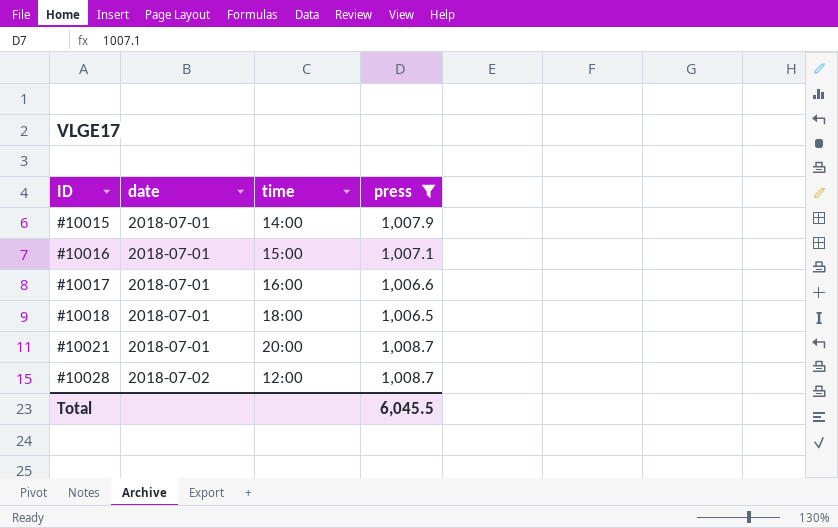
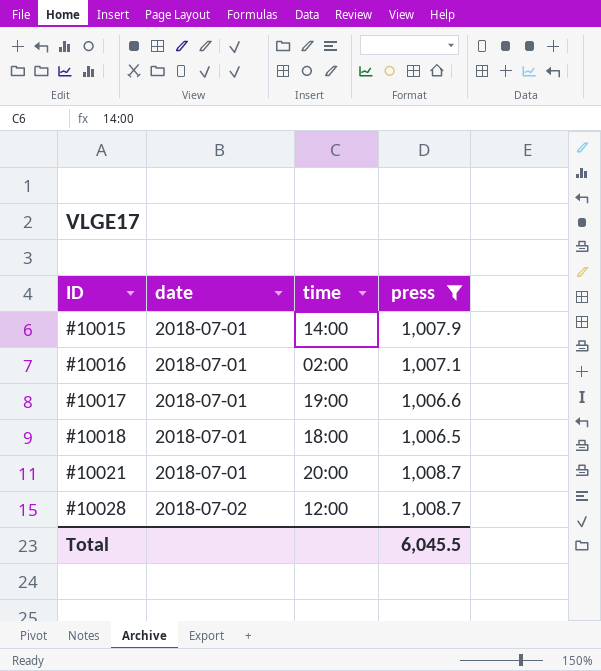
#10016 | time: 15:00 -> 02:00
#10017 | time: 16:00 -> 19:00

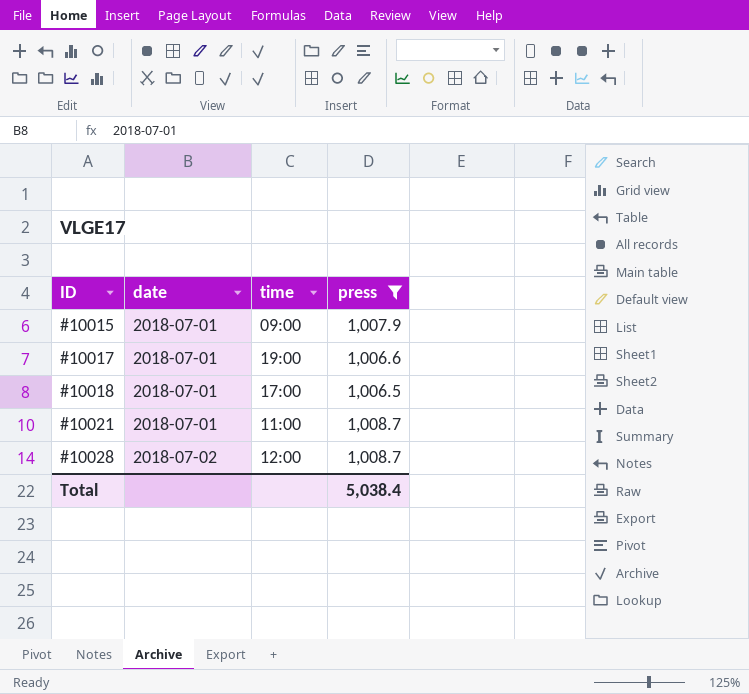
row #10016: 2018-07-01 | 02:00 | 1,007.1 -> none
#10015 | time: 14:00 -> 09:00
#10018 | time: 18:00 -> 17:00
#10021 | time: 20:00 -> 11:00
Total | press: 6,045.5 -> 5,038.4

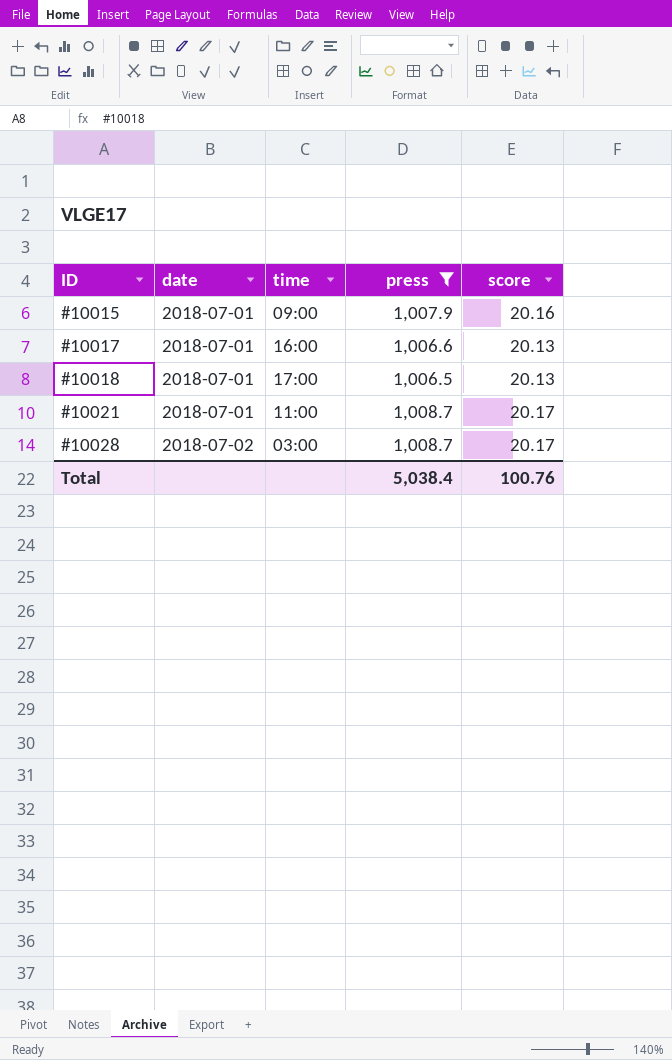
column score | formula: none -> [press] * 0.02
#10017 | time: 19:00 -> 16:00
#10028 | time: 12:00 -> 03:00

